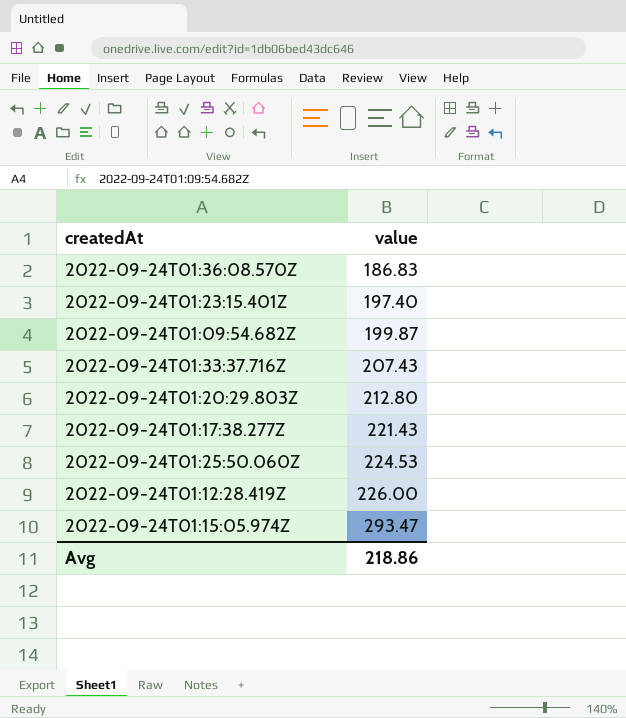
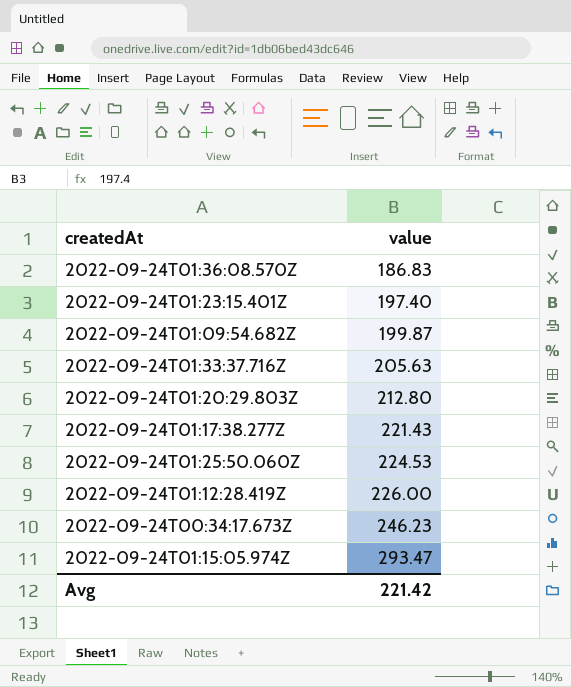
2022-09-24T01:33:37.716Z | value: 207.43 -> 205.63
row 2022-09-24T00:34:17.673Z: none -> 246.23
Avg | value: 218.86 -> 221.42

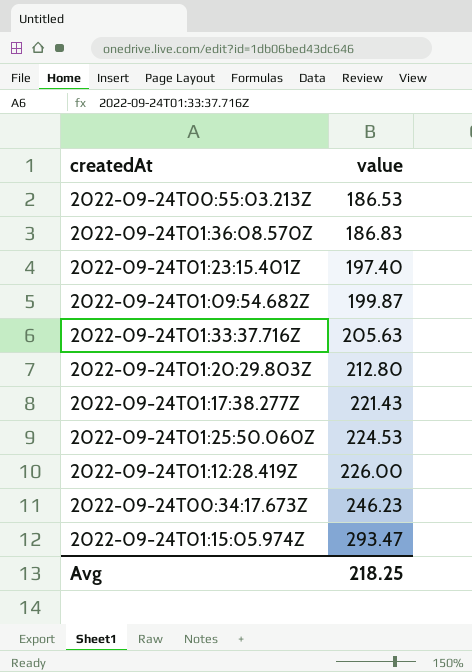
row 2022-09-24T00:55:03.213Z: none -> 186.53
Avg | value: 221.42 -> 218.25

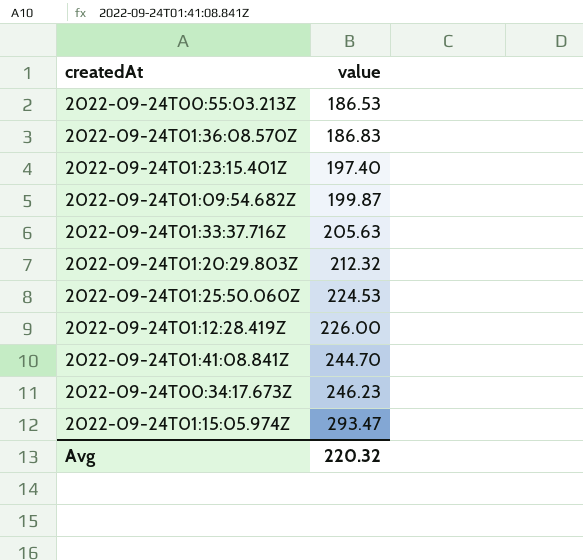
row 2022-09-24T01:17:38.277Z: 221.43 -> none
2022-09-24T01:20:29.803Z | value: 212.80 -> 212.32
row 2022-09-24T01:41:08.841Z: none -> 244.70
Avg | value: 218.25 -> 220.32

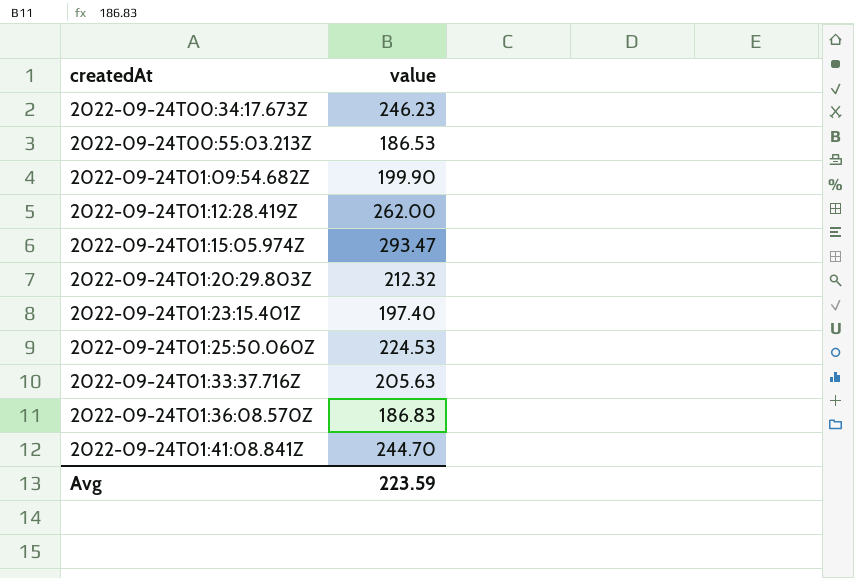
row order: value ascending -> createdAt ascending
2022-09-24T01:09:54.682Z | value: 199.87 -> 199.90
2022-09-24T01:12:28.419Z | value: 226.00 -> 262.00
Avg | value: 220.32 -> 223.59

